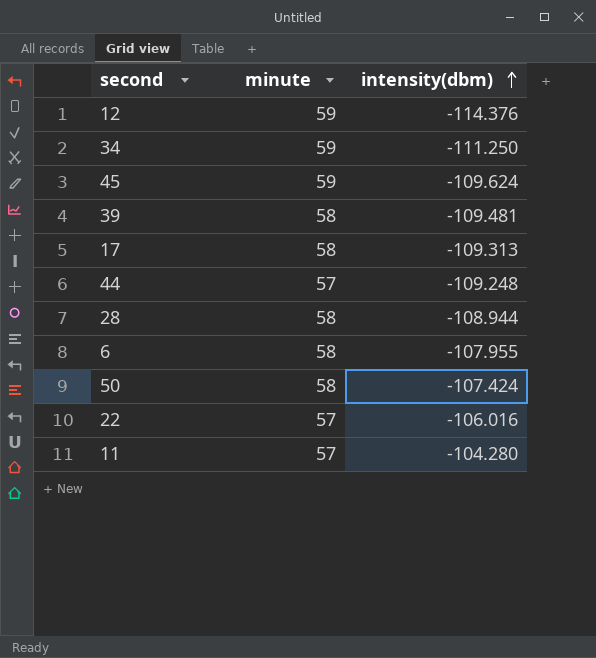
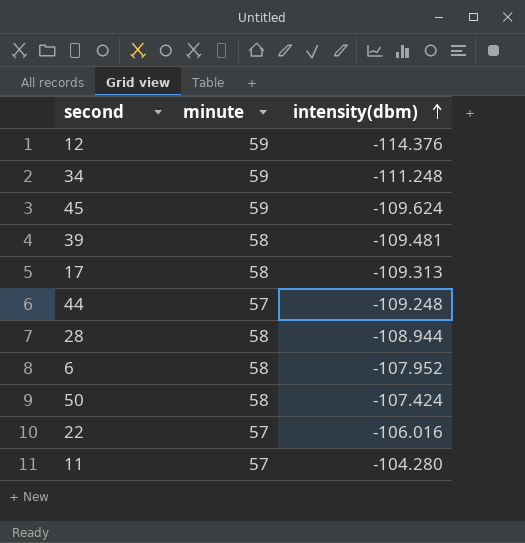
34 | intensity(dbm): -111.250 -> -111.248
6 | intensity(dbm): -107.955 -> -107.952

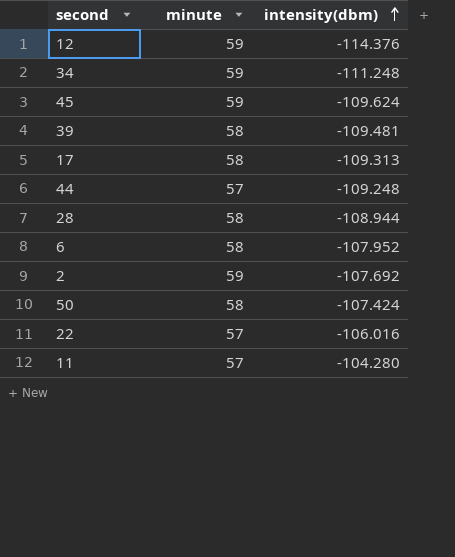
row 2: none -> 59 | -107.692

